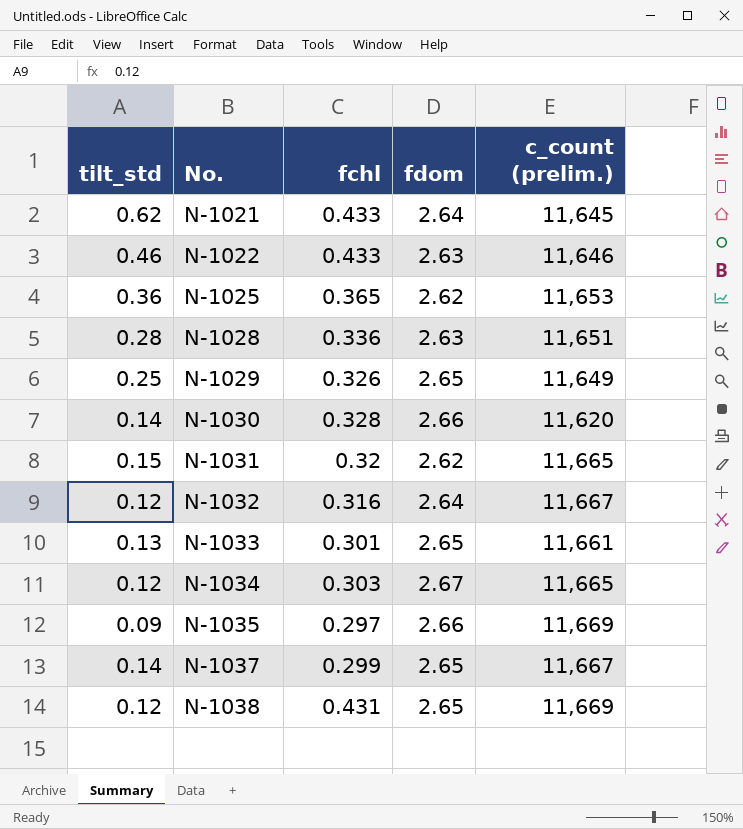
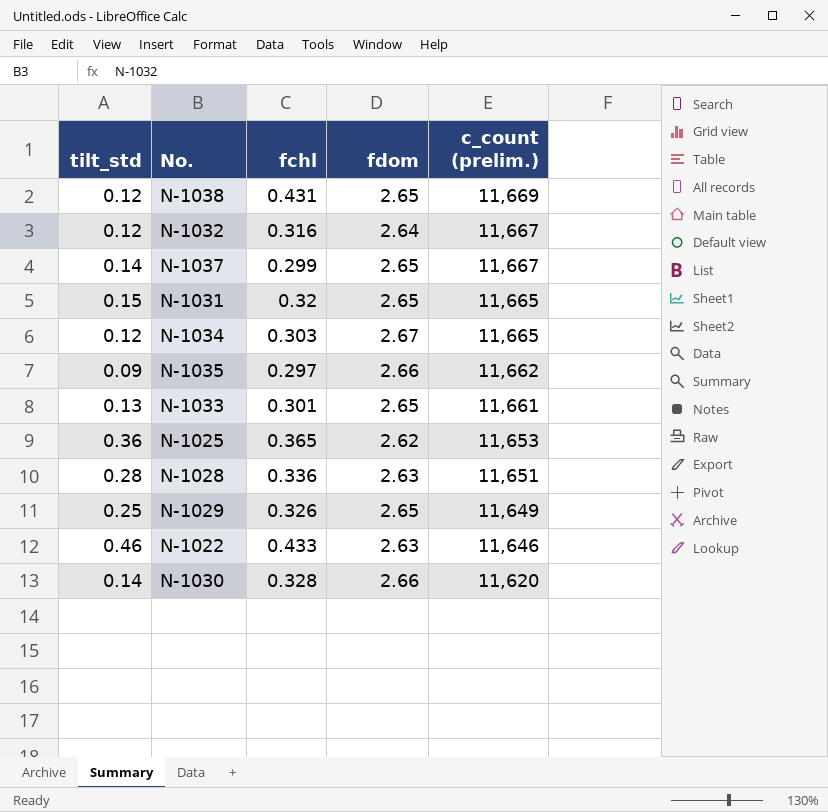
row order: No. ascending -> c_count (prelim.) descending
row N-1021: 0.62 | 0.433 | 2.64 | 11,645 -> none
N-1031 | fdom: 2.62 -> 2.65
N-1035 | c_count (prelim.): 11,669 -> 11,662

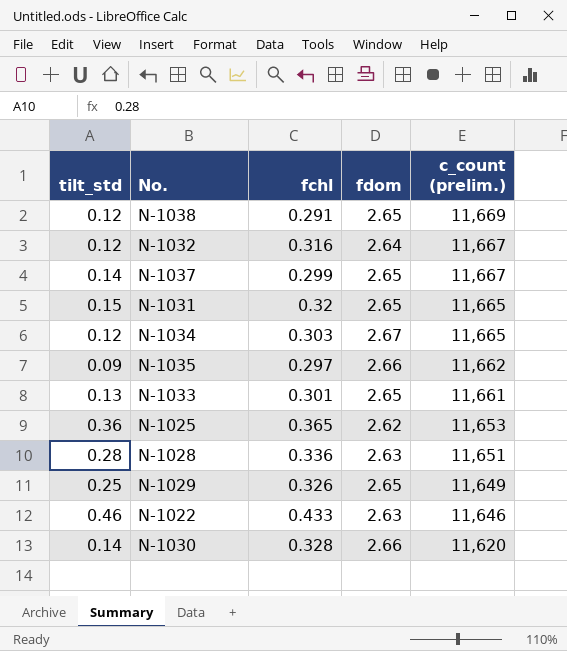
N-1038 | fchl: 0.431 -> 0.291

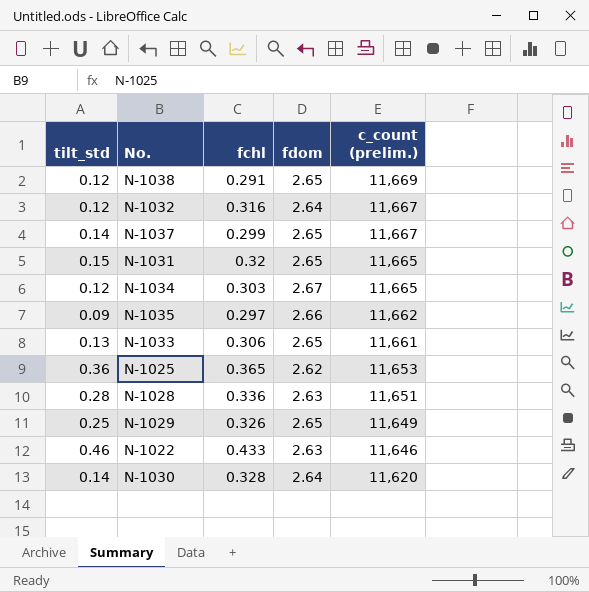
N-1033 | fchl: 0.301 -> 0.306
N-1030 | fdom: 2.66 -> 2.64

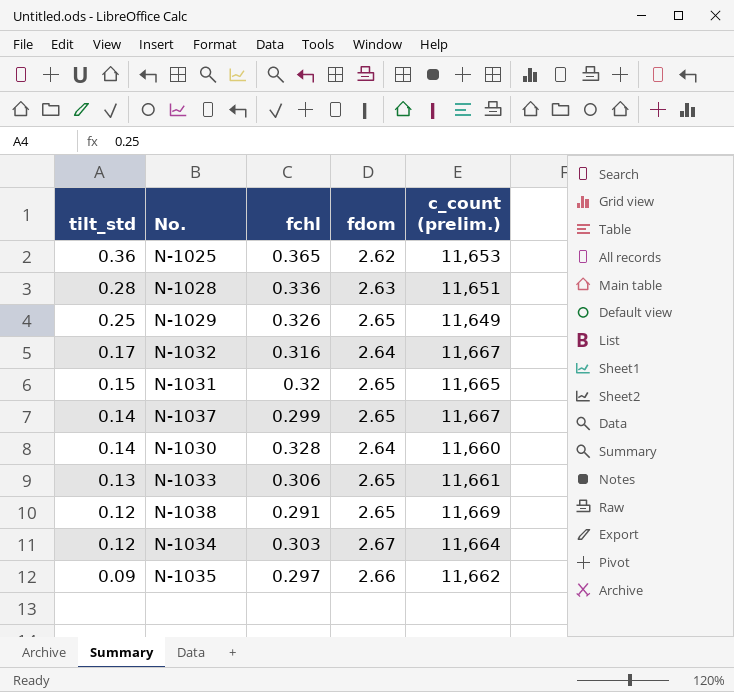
row order: c_count (prelim.) descending -> tilt_std descending
row N-1022: 0.46 | 0.433 | 2.63 | 11,646 -> none
N-1032 | tilt_std: 0.12 -> 0.17
N-1030 | c_count (prelim.): 11,620 -> 11,660
N-1034 | c_count (prelim.): 11,665 -> 11,664

